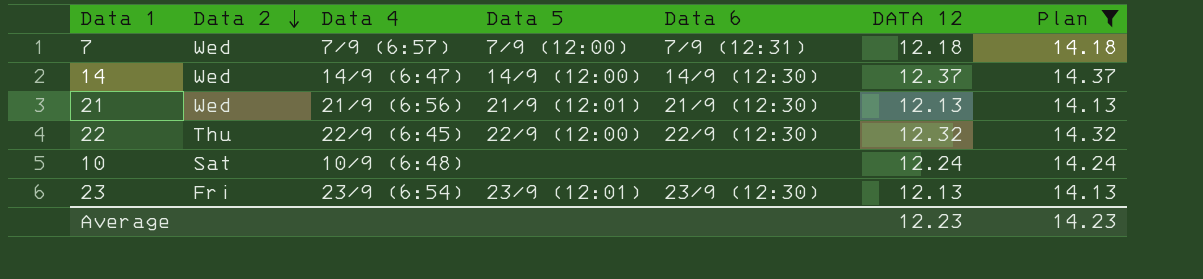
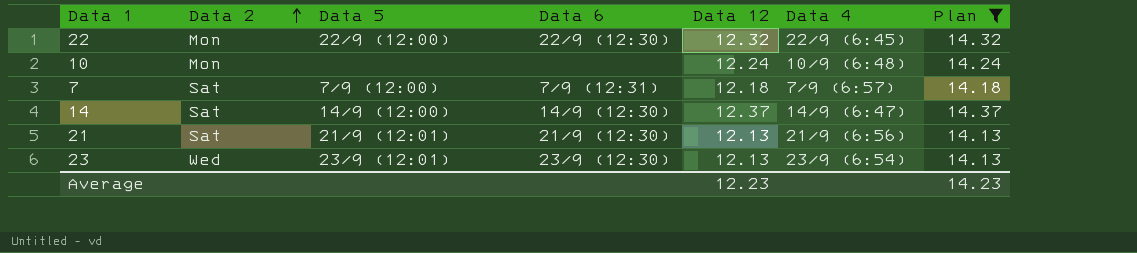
row order: Data 2 descending -> Data 2 ascending
column name: DATA 12 -> Data 12
column Data 4 | position: 3 -> 6
22 | Data 2: Thu -> Mon
10 | Data 2: Sat -> Mon
7 | Data 2: Wed -> Sat
14 | Data 2: Wed -> Sat
21 | Data 2: Wed -> Sat
23 | Data 2: Fri -> Wed

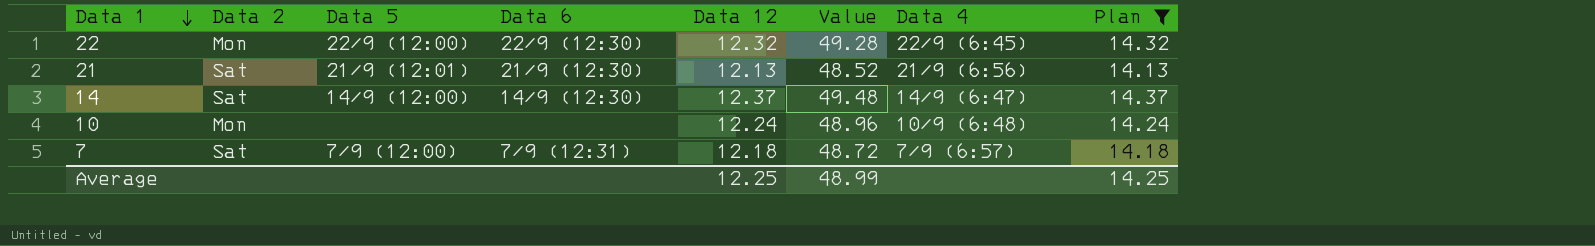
row order: Data 2 ascending -> Data 1 descending
column Value | formula: none -> [Data 12] * 4
row 23: Wed | 23/9 (12:01) | 23/9 (12:30) | 12.13 | 23/9 (6:54) | 14.13 -> none
Average | Data 12: 12.23 -> 12.25
Average | Plan: 14.23 -> 14.25

